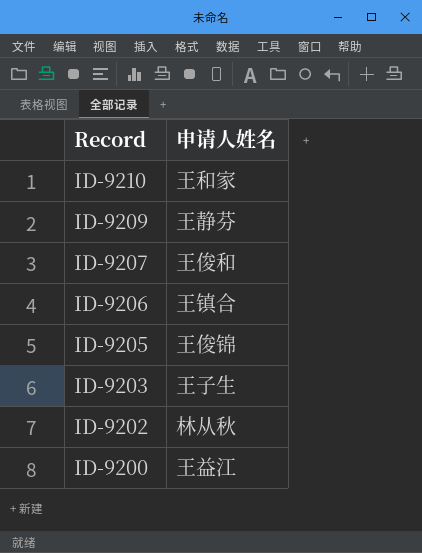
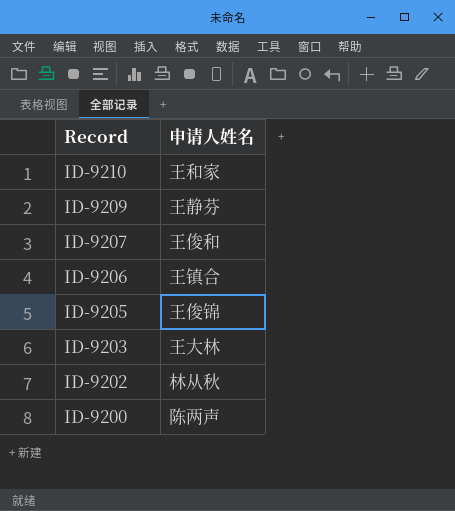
ID-9203 | 申请人姓名: 王子生 -> 王大林
ID-9200 | 申请人姓名: 王益江 -> 陈两声

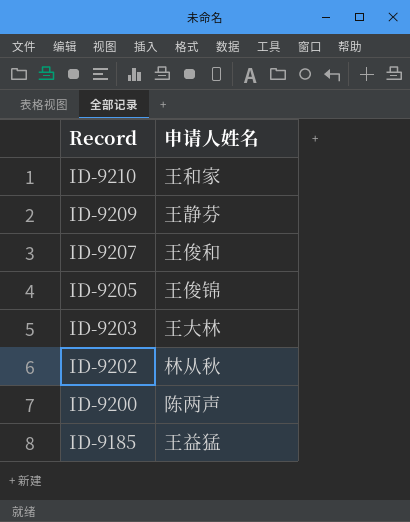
row ID-9206: 王镇合 -> none
row ID-9185: none -> 王益猛

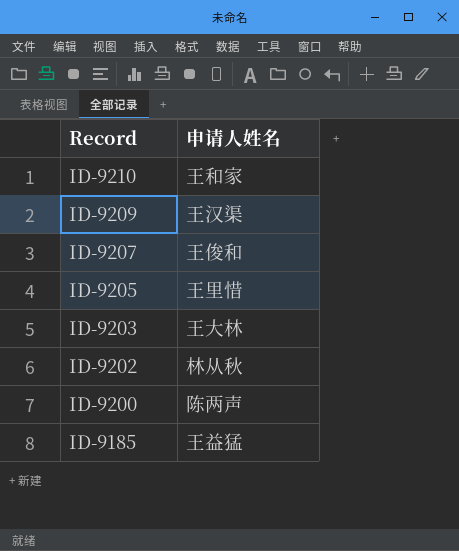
ID-9209 | 申请人姓名: 王静芬 -> 王汉渠
ID-9205 | 申请人姓名: 王俊锦 -> 王里惜

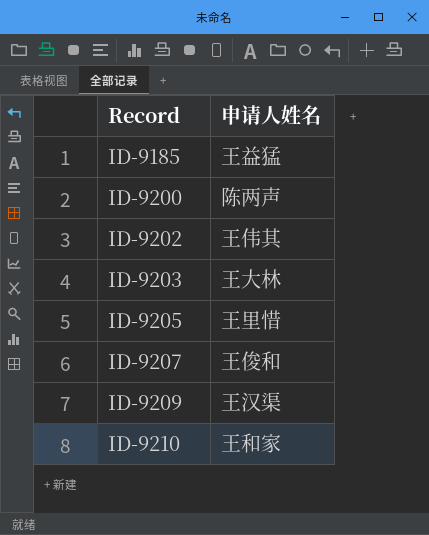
row order: Record descending -> Record ascending
ID-9202 | 申请人姓名: 林从秋 -> 王伟其

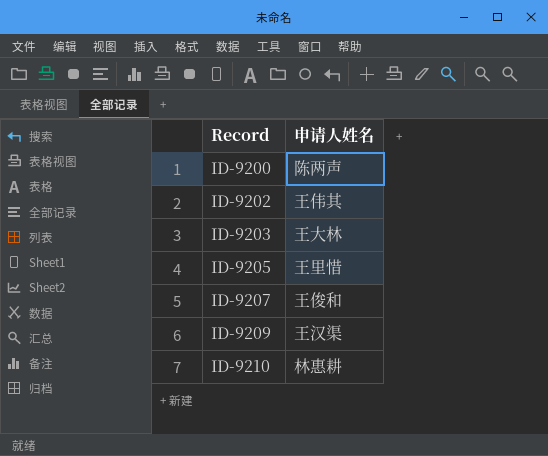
row ID-9185: 王益猛 -> none
ID-9210 | 申请人姓名: 王和家 -> 林惠耕

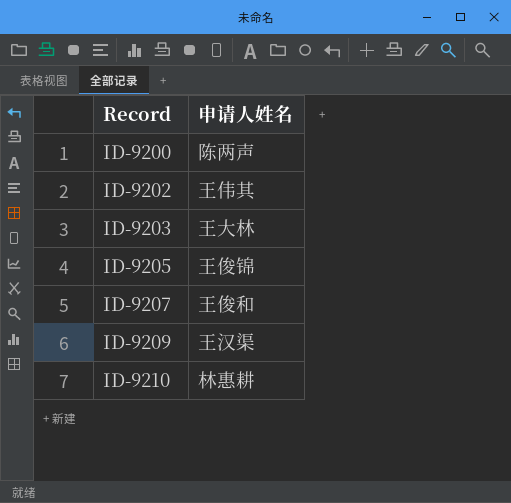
ID-9205 | 申请人姓名: 王里惜 -> 王俊锦

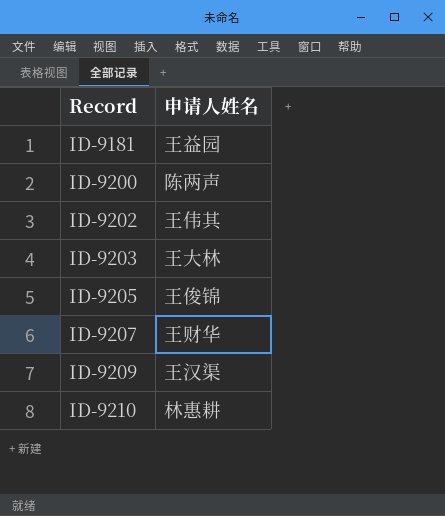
row ID-9181: none -> 王益园
ID-9207 | 申请人姓名: 王俊和 -> 王财华

